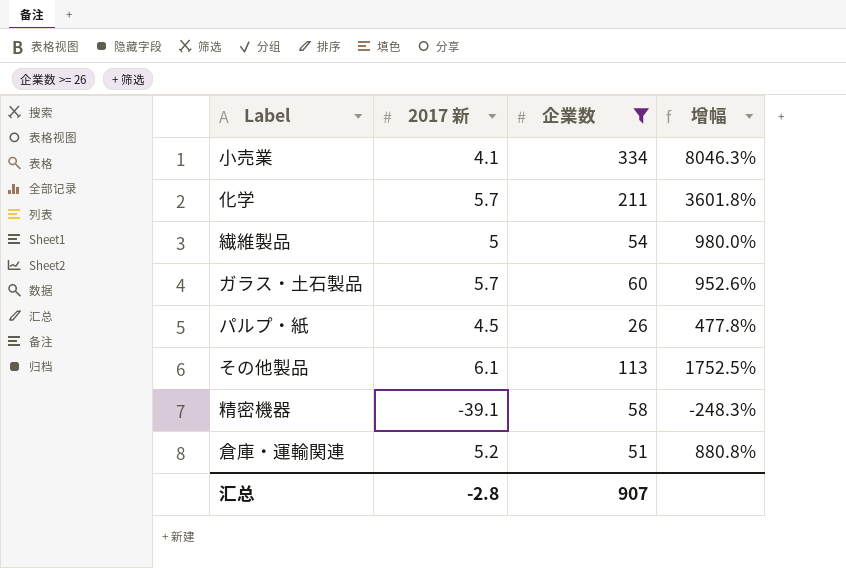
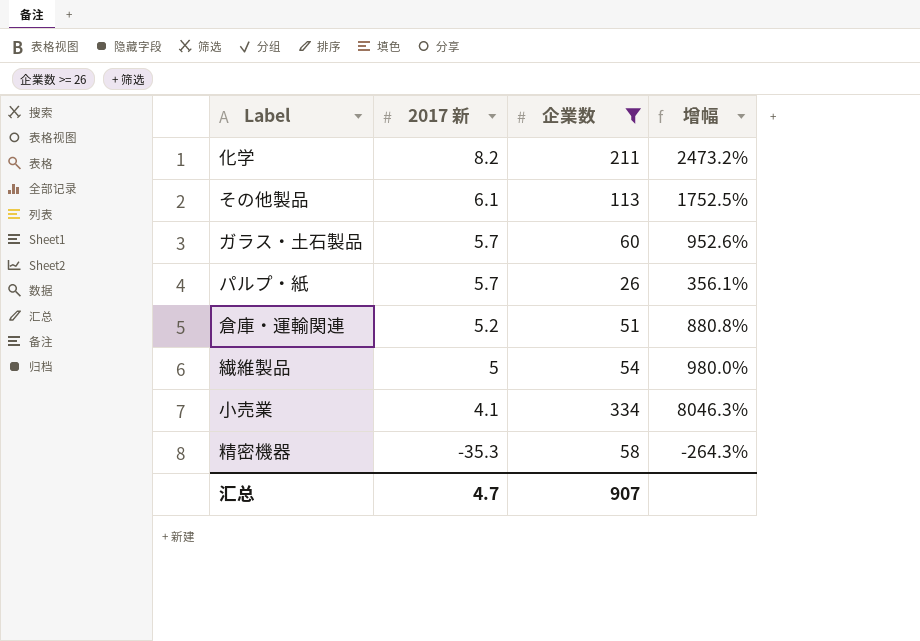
row order: none -> 2017 新 descending
化学 | 2017 新: 5.7 -> 8.2
化学 | 增幅: 3601.8% -> 2473.2%
パルプ・紙 | 2017 新: 4.5 -> 5.7
パルプ・紙 | 增幅: 477.8% -> 356.1%
精密機器 | 2017 新: -39.1 -> -35.3
精密機器 | 增幅: -248.3% -> -264.3%
汇总 | 2017 新: -2.8 -> 4.7

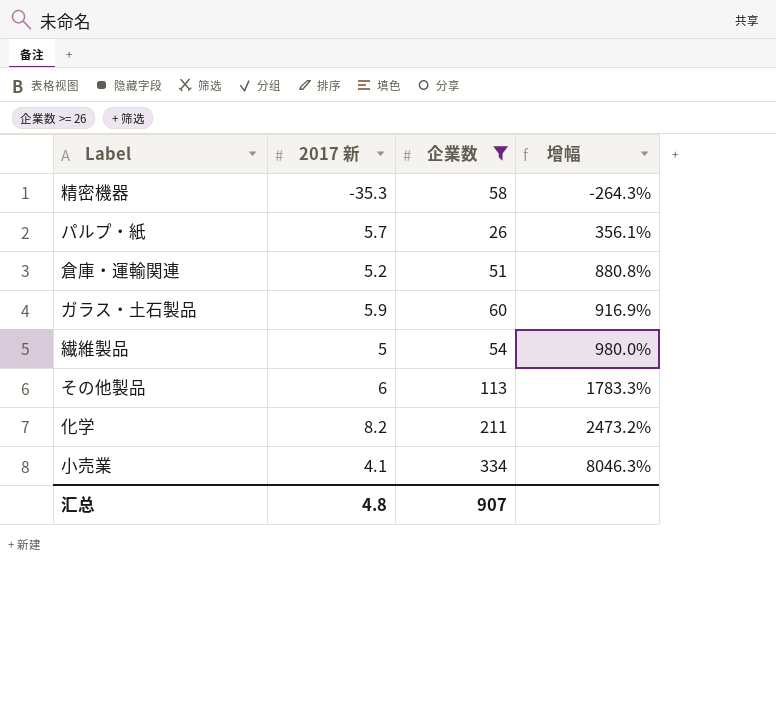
row order: 2017 新 descending -> 增幅 ascending
ガラス・土石製品 | 2017 新: 5.7 -> 5.9
ガラス・土石製品 | 增幅: 952.6% -> 916.9%
その他製品 | 2017 新: 6.1 -> 6
その他製品 | 增幅: 1752.5% -> 1783.3%
汇总 | 2017 新: 4.7 -> 4.8

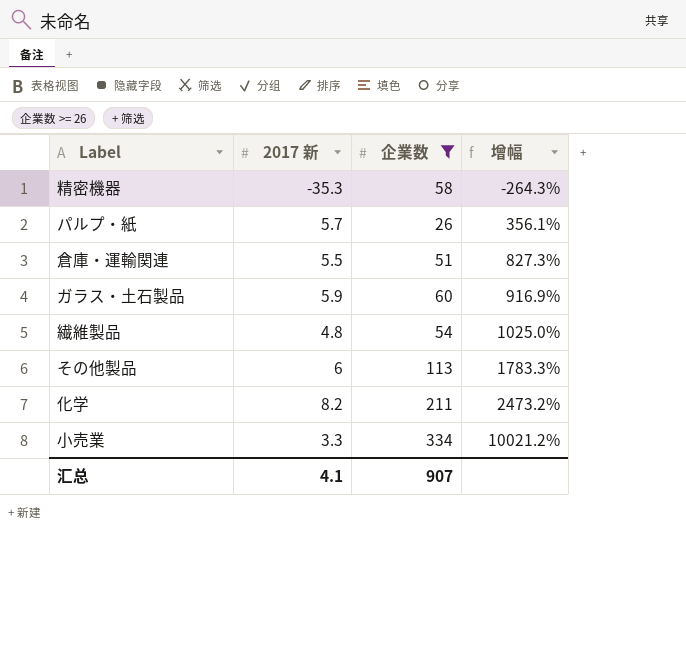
倉庫・運輸関連 | 2017 新: 5.2 -> 5.5
倉庫・運輸関連 | 增幅: 880.8% -> 827.3%
繊維製品 | 2017 新: 5 -> 4.8
繊維製品 | 增幅: 980.0% -> 1025.0%
小売業 | 2017 新: 4.1 -> 3.3
小売業 | 增幅: 8046.3% -> 10021.2%
汇总 | 2017 新: 4.8 -> 4.1

